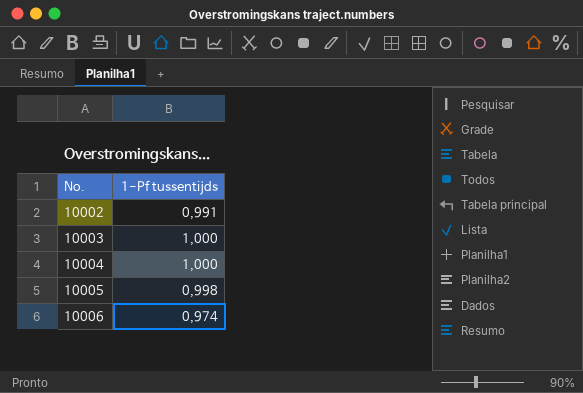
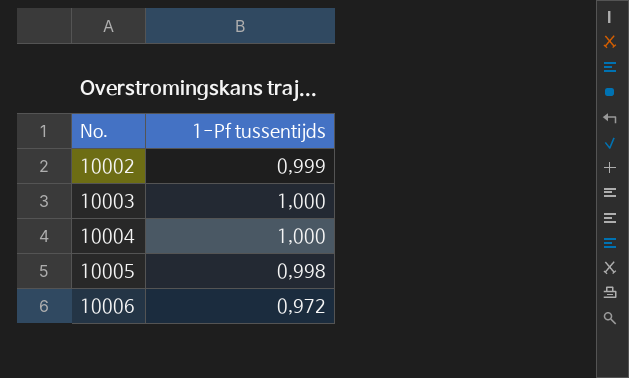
10002 | 1-Pf tussentijds: 0,991 -> 0,999
10006 | 1-Pf tussentijds: 0,974 -> 0,972

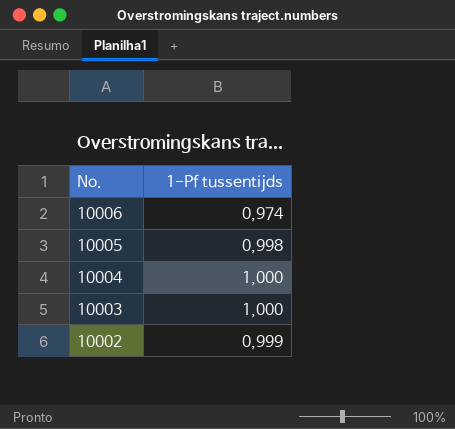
row order: No. ascending -> No. descending
10006 | 1-Pf tussentijds: 0,972 -> 0,974

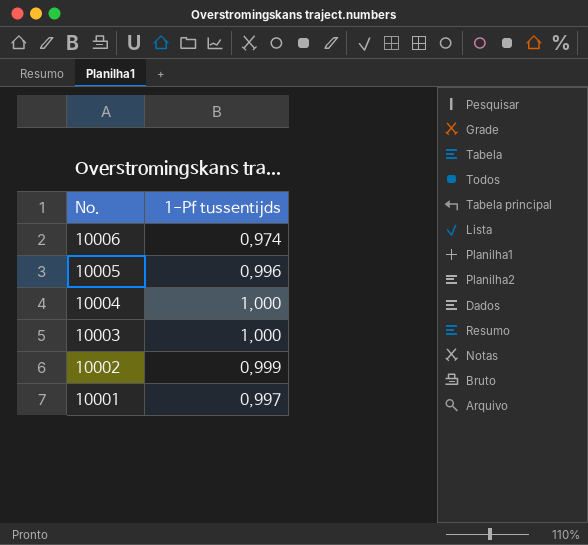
10005 | 1-Pf tussentijds: 0,998 -> 0,996
row 10001: none -> 0,997

